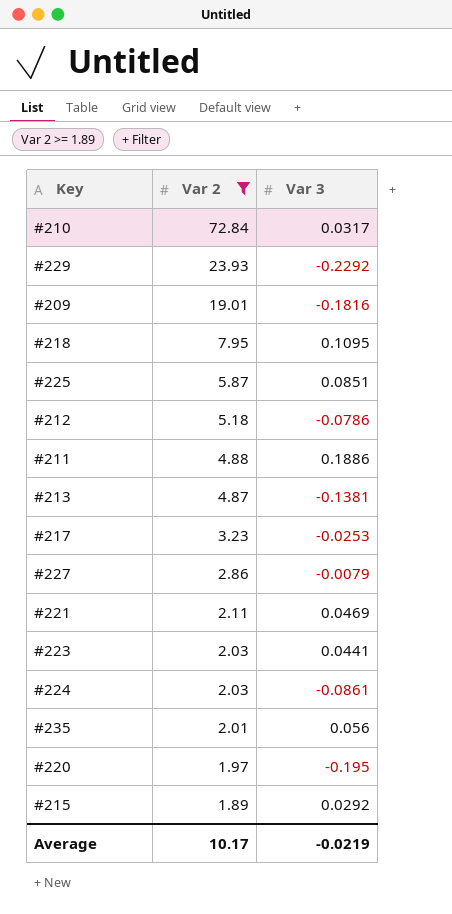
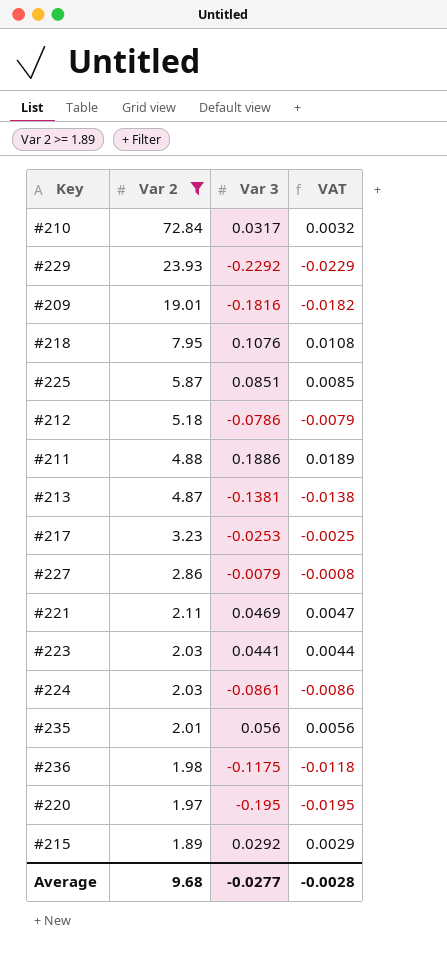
column VAT | formula: none -> [Var 3] * 0.1
#218 | Var 3: 0.1095 -> 0.1076
row #236: none -> 1.98 | -0.1175 | -0.0118
Average | Var 2: 10.17 -> 9.68
Average | Var 3: -0.0219 -> -0.0277

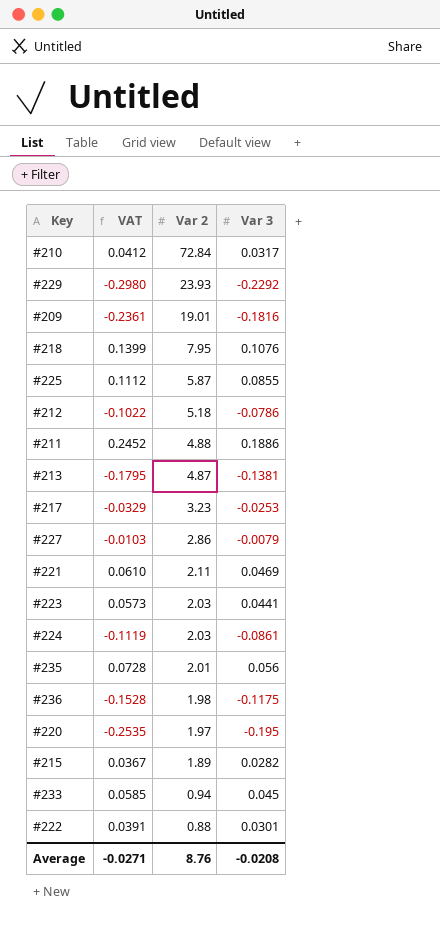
filter: Var 2 >= 1.89 -> none
column VAT | formula: [Var 3] * 0.1 -> [Var 3] * 1.3
column VAT | position: 4 -> 2
#225 | Var 3: 0.0851 -> 0.0855
#215 | Var 3: 0.0292 -> 0.0282
Average | VAT: -0.0028 -> -0.0271
Average | Var 2: 9.68 -> 8.76
Average | Var 3: -0.0277 -> -0.0208

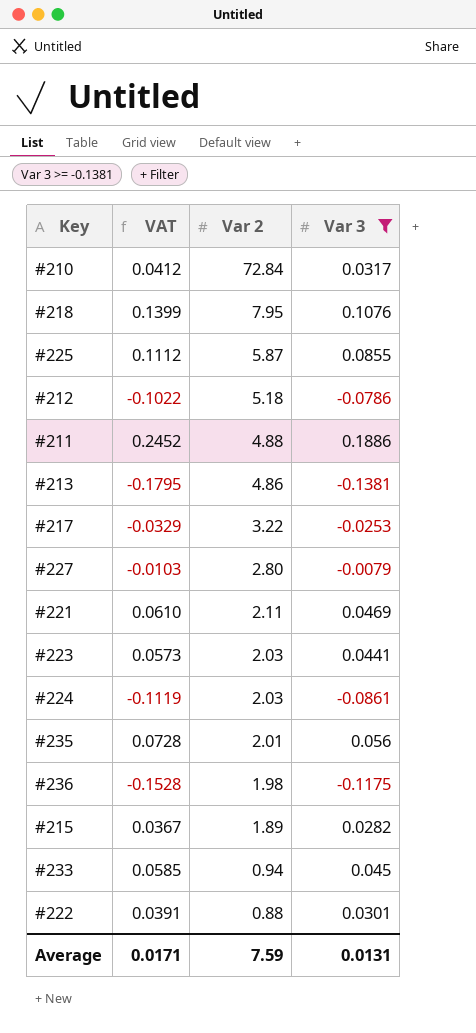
filter: none -> Var 3 >= -0.1381
#213 | Var 2: 4.87 -> 4.86
#217 | Var 2: 3.23 -> 3.22
#227 | Var 2: 2.86 -> 2.80
Average | VAT: -0.0271 -> 0.0171
Average | Var 2: 8.76 -> 7.59
Average | Var 3: -0.0208 -> 0.0131

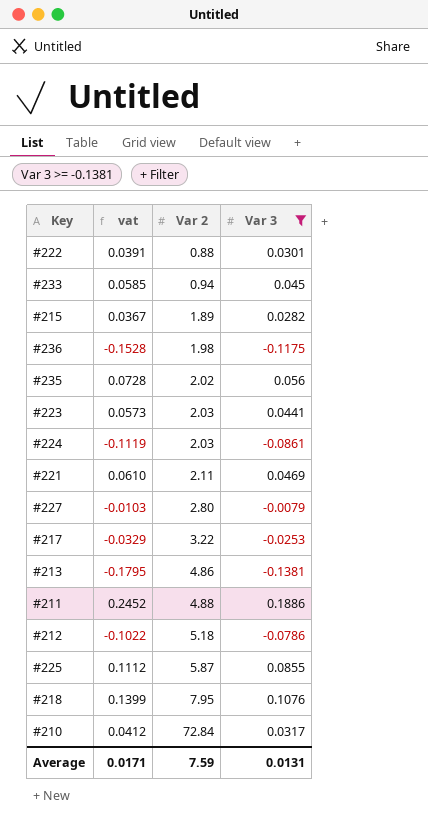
row order: Var 2 descending -> Var 2 ascending
column name: VAT -> vat
#235 | Var 2: 2.01 -> 2.02

